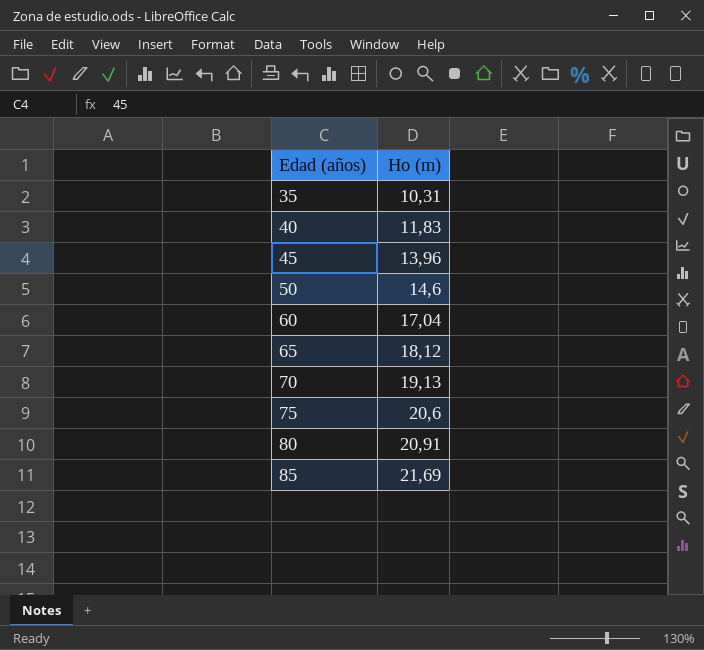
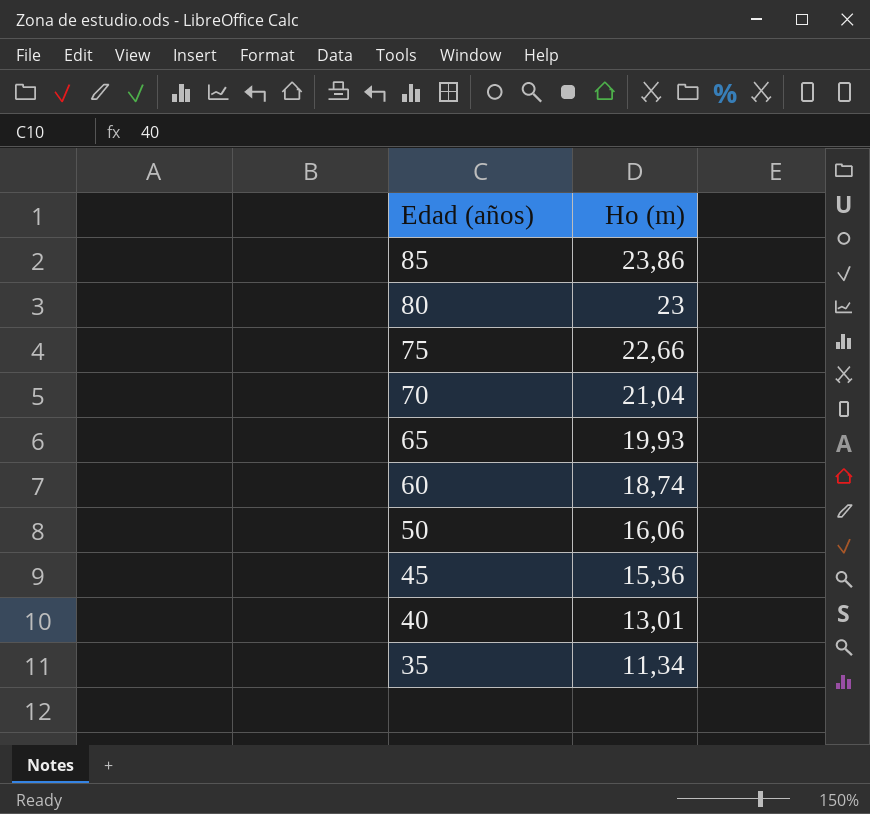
row order: Edad (años) ascending -> Edad (años) descending
85 | Ho (m): 21,69 -> 23,86
80 | Ho (m): 20,91 -> 23
75 | Ho (m): 20,6 -> 22,66
70 | Ho (m): 19,13 -> 21,04
65 | Ho (m): 18,12 -> 19,93
60 | Ho (m): 17,04 -> 18,74
50 | Ho (m): 14,6 -> 16,06
45 | Ho (m): 13,96 -> 15,36
40 | Ho (m): 11,83 -> 13,01
35 | Ho (m): 10,31 -> 11,34

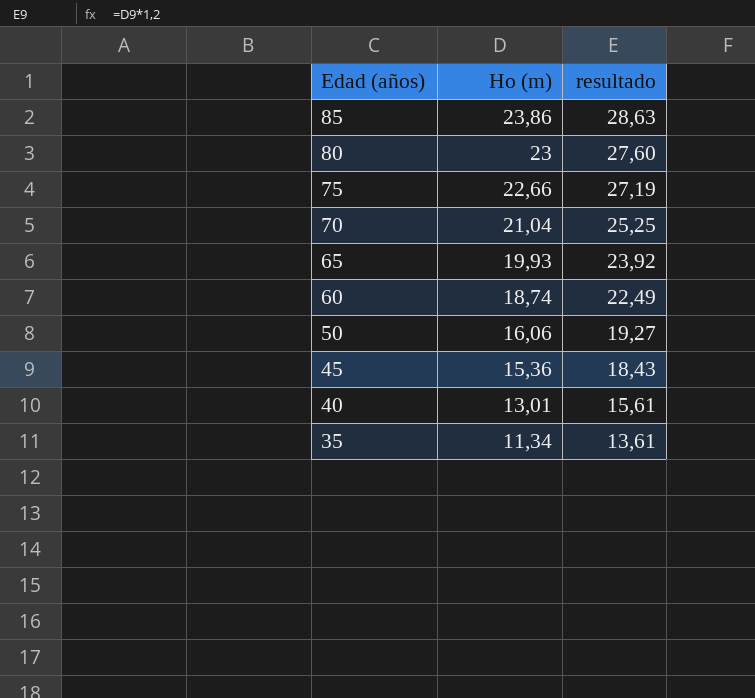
column resultado | formula: none -> [Ho (m)] * 1,2

